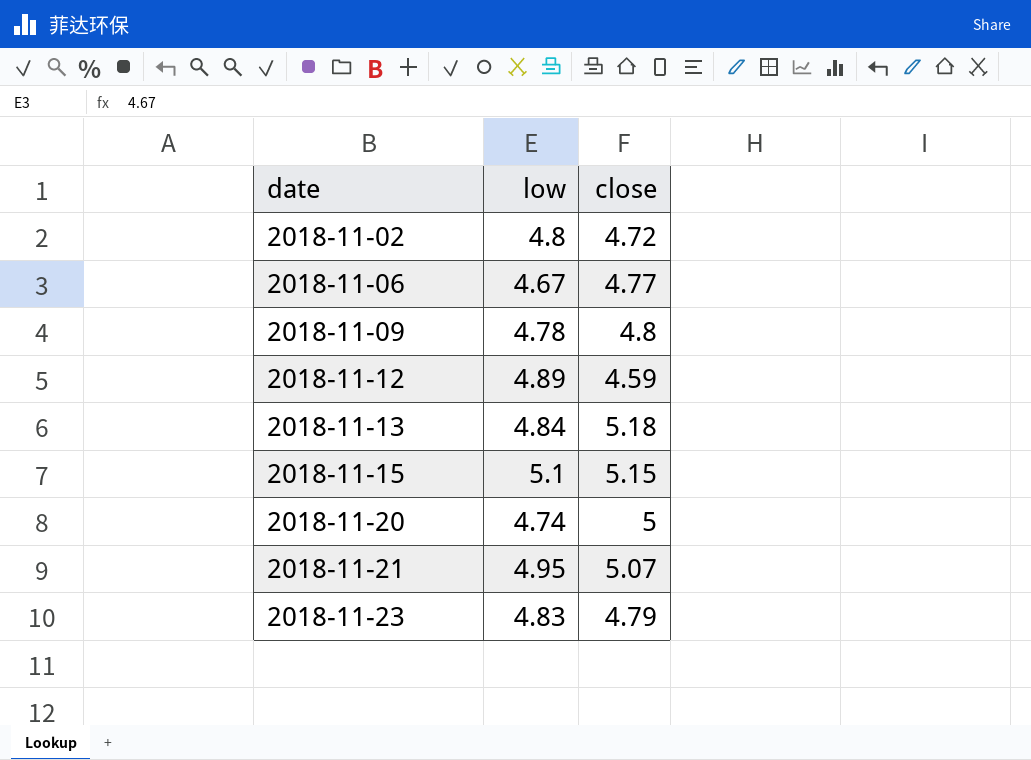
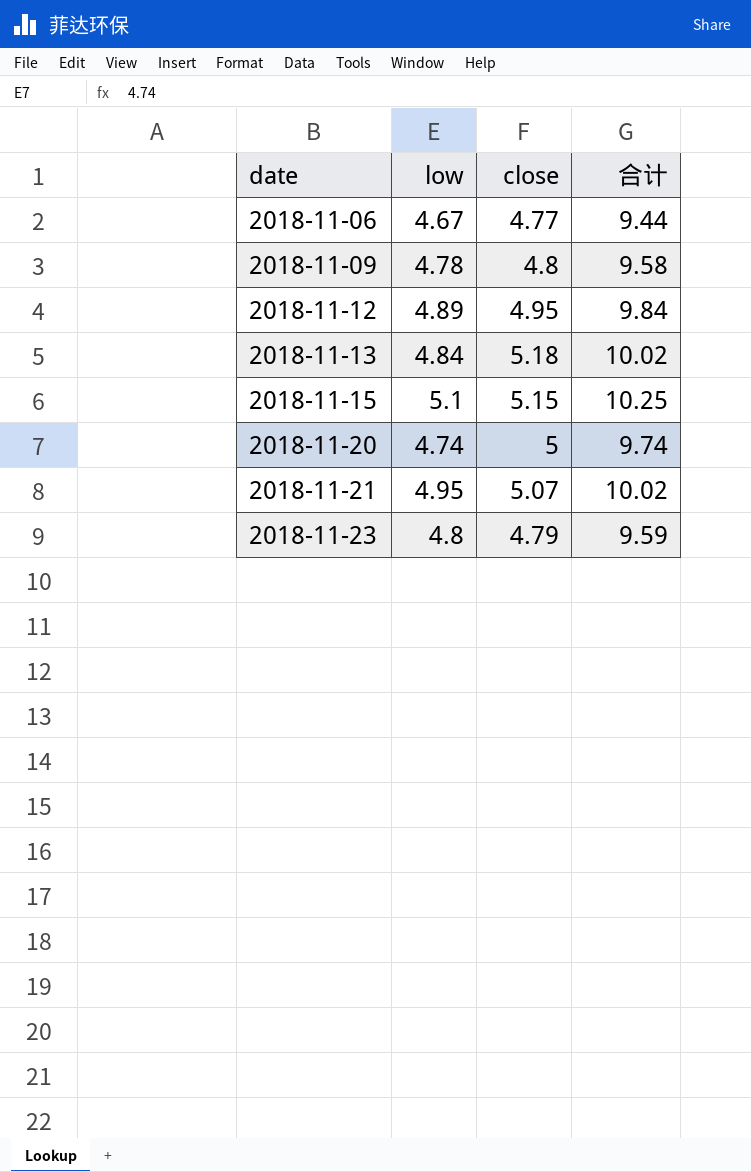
column 合计 | formula: none -> [low] + [close]
row 2018-11-02: 4.8 | 4.72 -> none
2018-11-12 | close: 4.59 -> 4.95
2018-11-23 | low: 4.83 -> 4.8

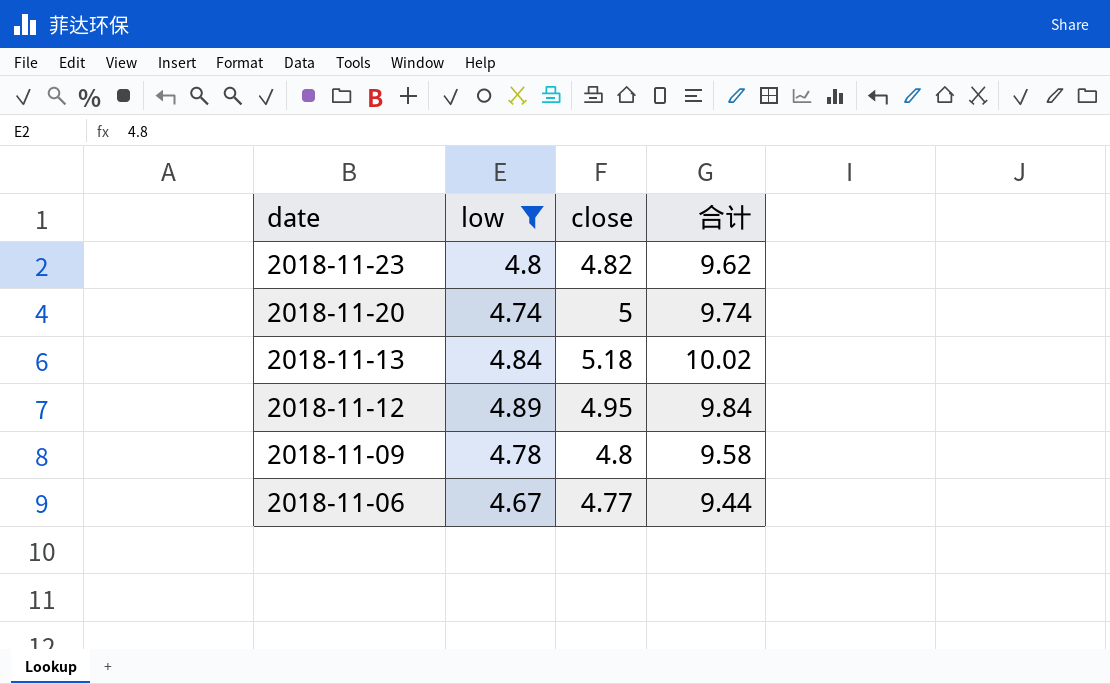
filter: none -> low <= 4.89
row order: date ascending -> date descending
2018-11-23 | close: 4.79 -> 4.82
2018-11-23 | 合计: 9.59 -> 9.62

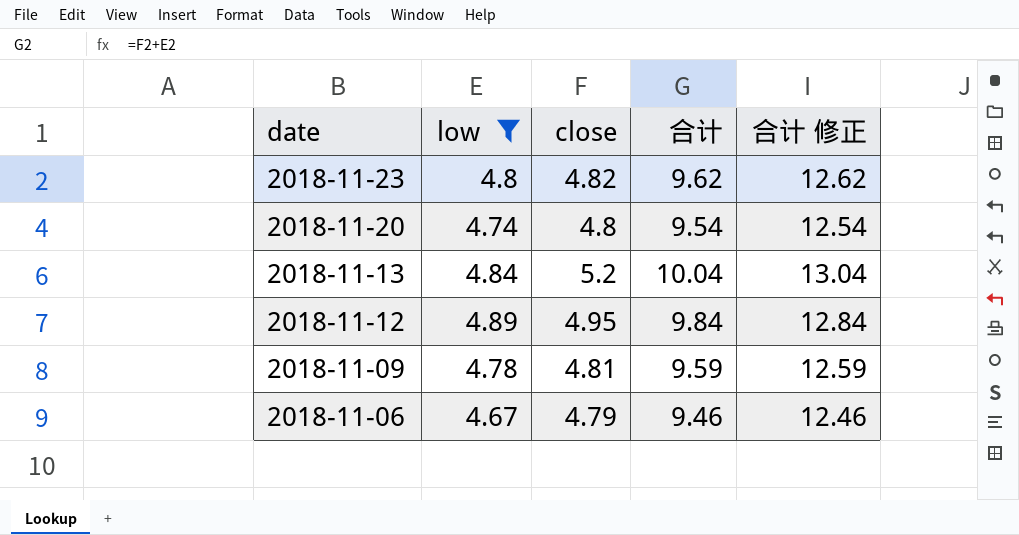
column 合计 修正 | formula: none -> [合计] + 3
2018-11-20 | close: 5 -> 4.8
2018-11-20 | 合计: 9.74 -> 9.54
2018-11-13 | close: 5.18 -> 5.2
2018-11-13 | 合计: 10.02 -> 10.04
2018-11-09 | close: 4.8 -> 4.81
2018-11-09 | 合计: 9.58 -> 9.59
2018-11-06 | close: 4.77 -> 4.79
2018-11-06 | 合计: 9.44 -> 9.46

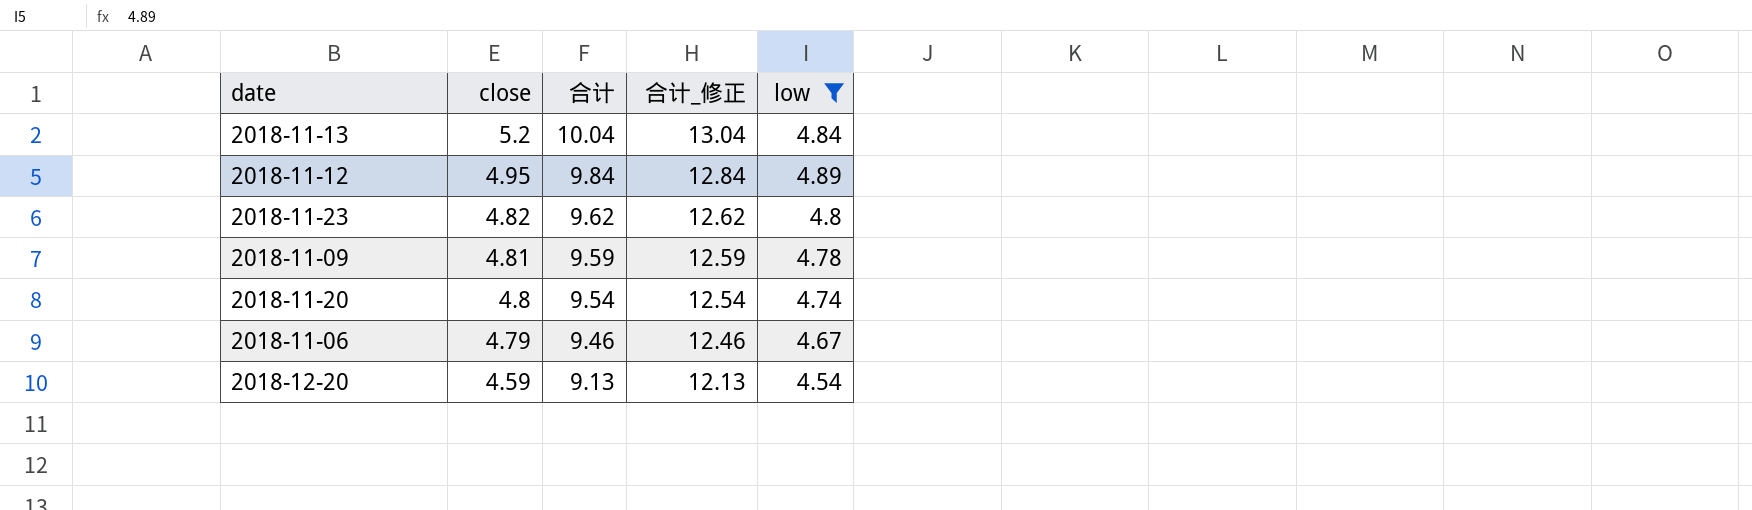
row order: date descending -> close descending
column name: 合计 修正 -> 合计_修正
column low | position: 2 -> 5
row 2018-12-20: none -> 4.59 | 9.13 | 12.13 | 4.54

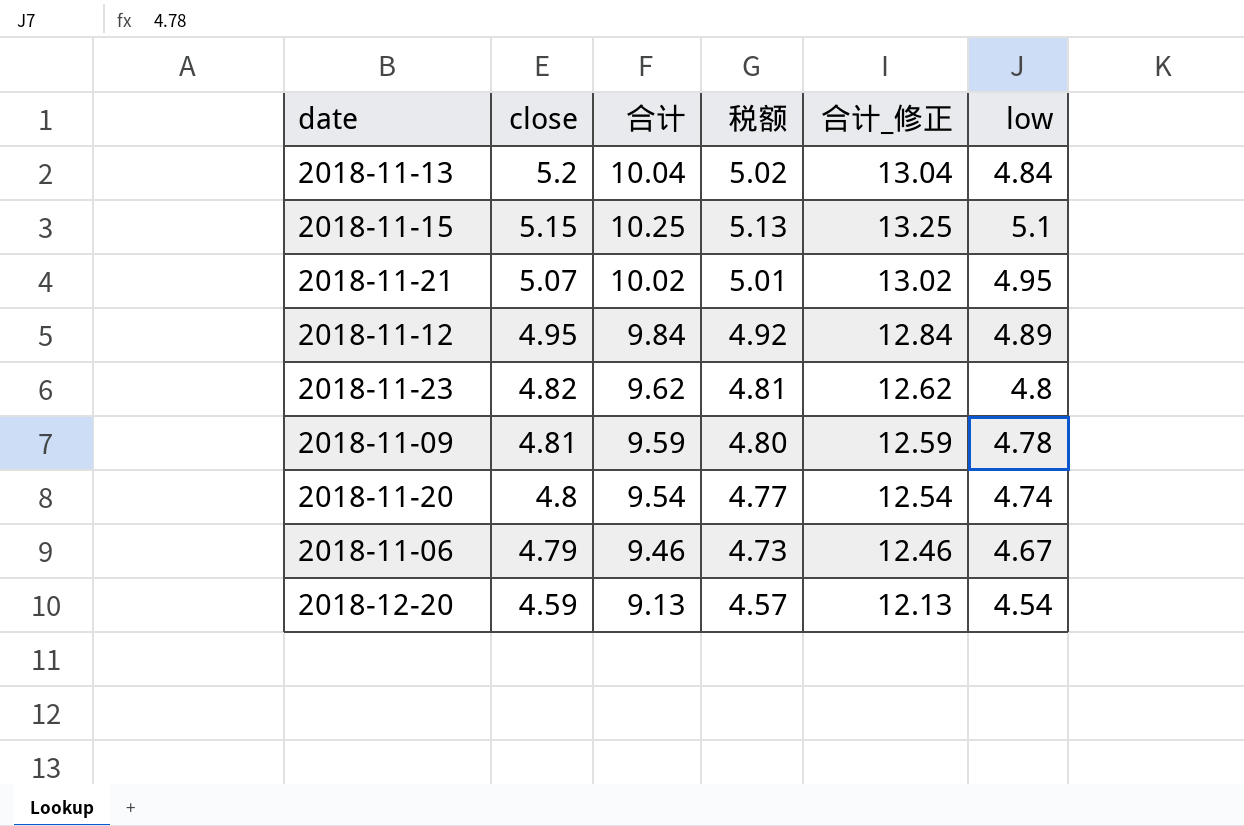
filter: low <= 4.89 -> none
column 税额 | formula: none -> [合计] * 0.5

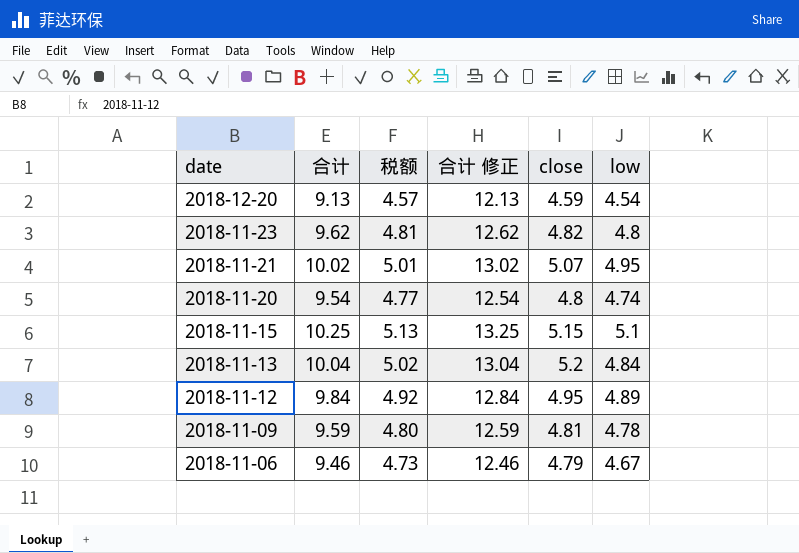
row order: close descending -> date descending
column name: 合计_修正 -> 合计 修正
column close | position: 2 -> 5

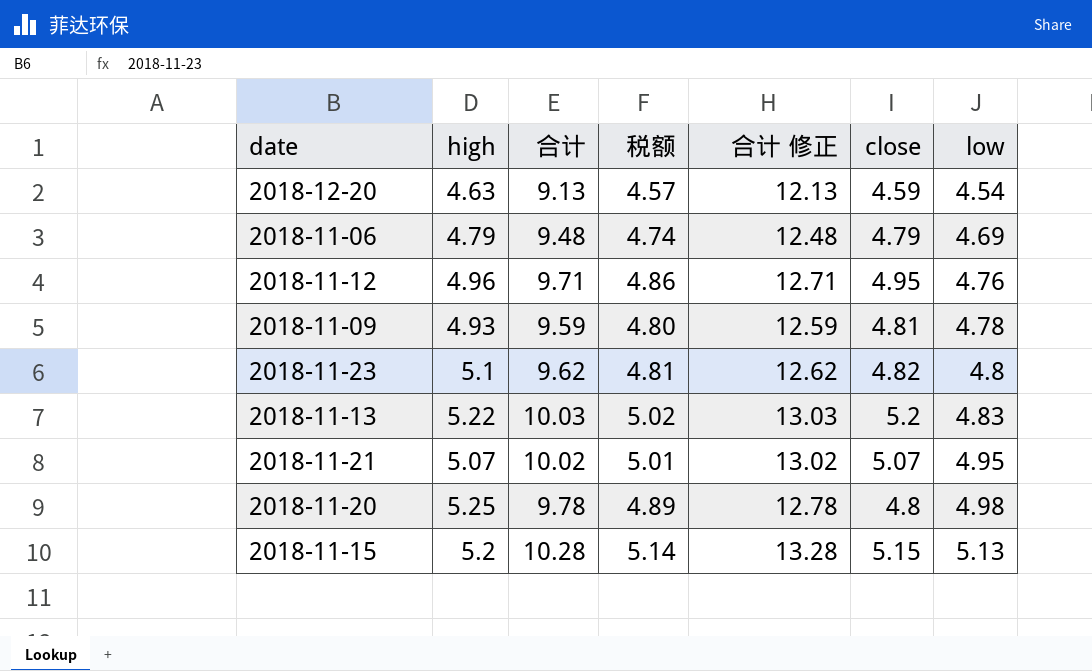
row order: date descending -> low ascending
column high | position: none -> 2
2018-11-06 | 合计: 9.46 -> 9.48
2018-11-06 | 税额: 4.73 -> 4.74
2018-11-06 | 合计 修正: 12.46 -> 12.48
2018-11-06 | low: 4.67 -> 4.69
2018-11-12 | 合计: 9.84 -> 9.71
2018-11-12 | 税额: 4.92 -> 4.86
2018-11-12 | 合计 修正: 12.84 -> 12.71
2018-11-12 | low: 4.89 -> 4.76
2018-11-13 | 合计: 10.04 -> 10.03
2018-11-13 | 合计 修正: 13.04 -> 13.03
2018-11-13 | low: 4.84 -> 4.83
2018-11-20 | 合计: 9.54 -> 9.78
2018-11-20 | 税额: 4.77 -> 4.89
2018-11-20 | 合计 修正: 12.54 -> 12.78
2018-11-20 | low: 4.74 -> 4.98
2018-11-15 | 合计: 10.25 -> 10.28
2018-11-15 | 税额: 5.13 -> 5.14
2018-11-15 | 合计 修正: 13.25 -> 13.28
2018-11-15 | low: 5.1 -> 5.13

